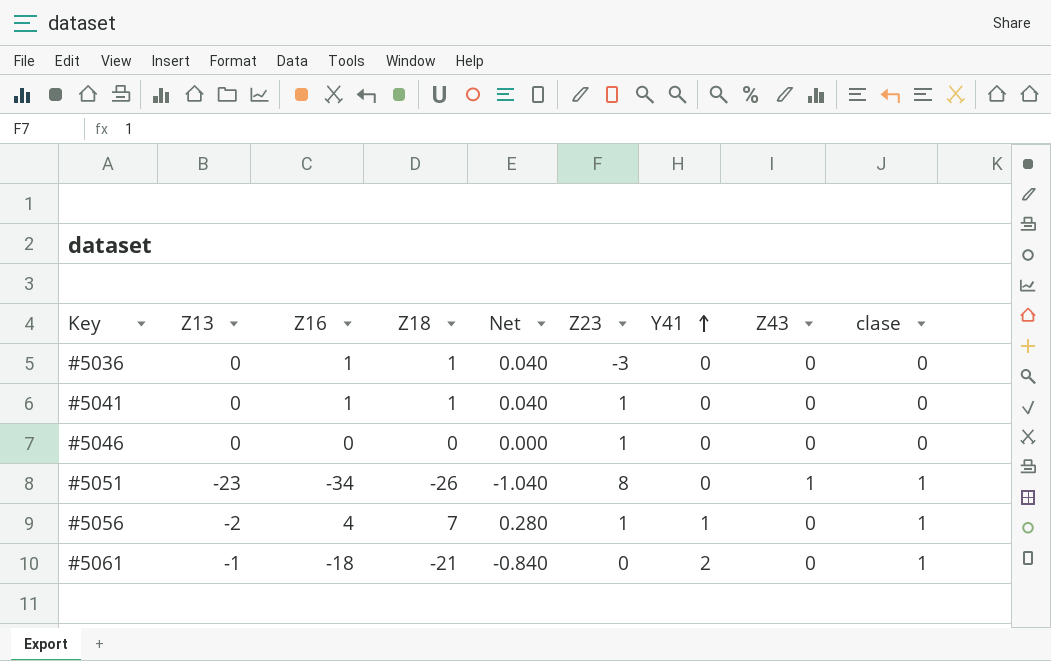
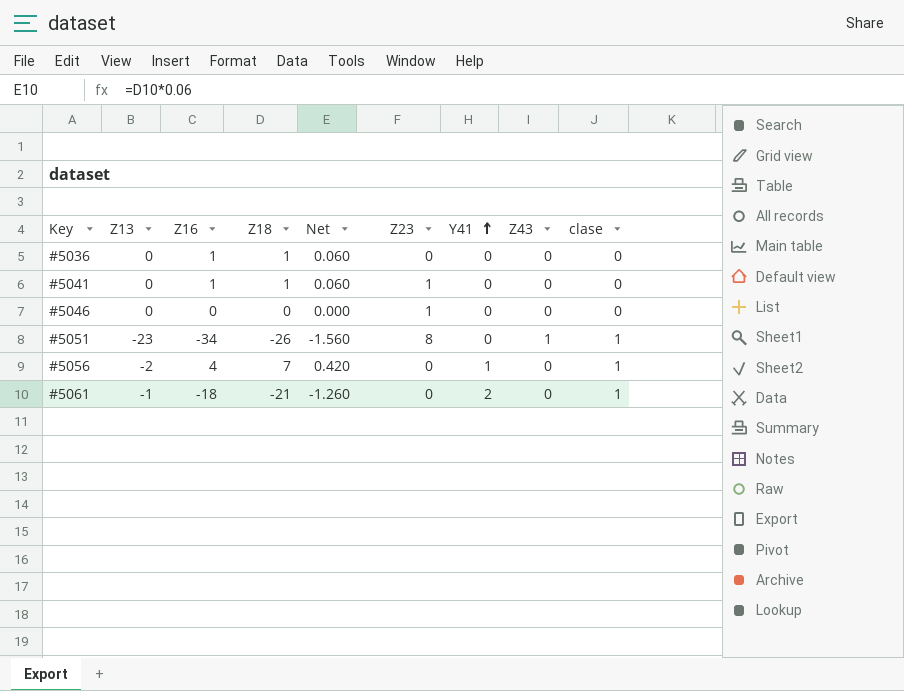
column Net | formula: [Z18] * 0.04 -> [Z18] * 0.06
#5036 | Z23: -3 -> 0
#5056 | Z23: 1 -> 0

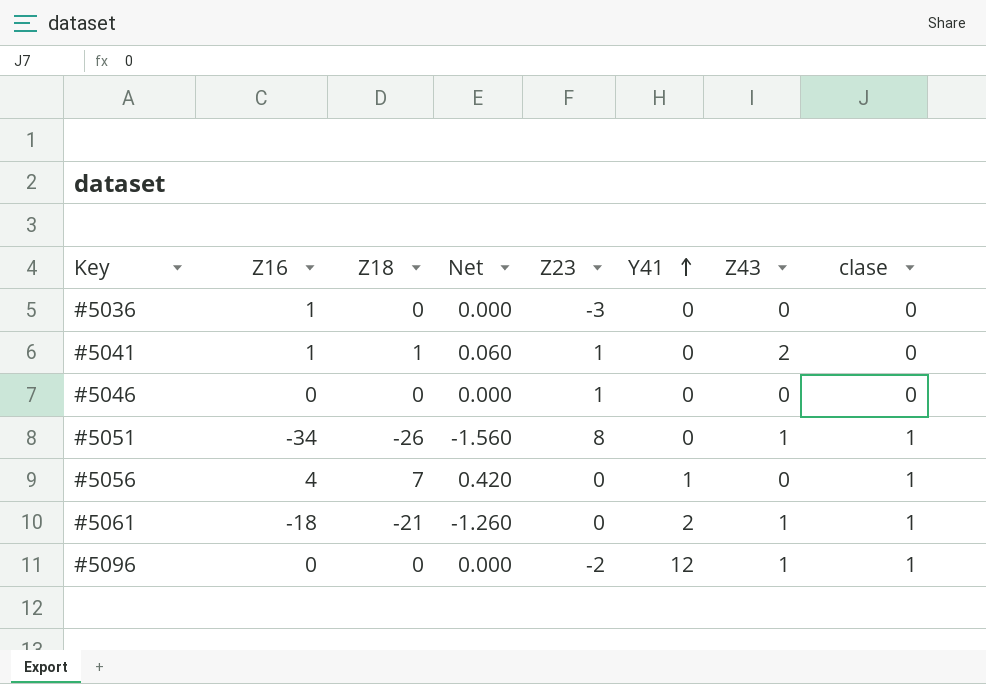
column Z13 | position: 2 -> none
#5036 | Z18: 1 -> 0
#5036 | Net: 0.060 -> 0.000
#5036 | Z23: 0 -> -3
#5041 | Z43: 0 -> 2
#5061 | Z43: 0 -> 1
row #5096: none -> 0 | 0 | 0.000 | -2 | 12 | 1 | 1

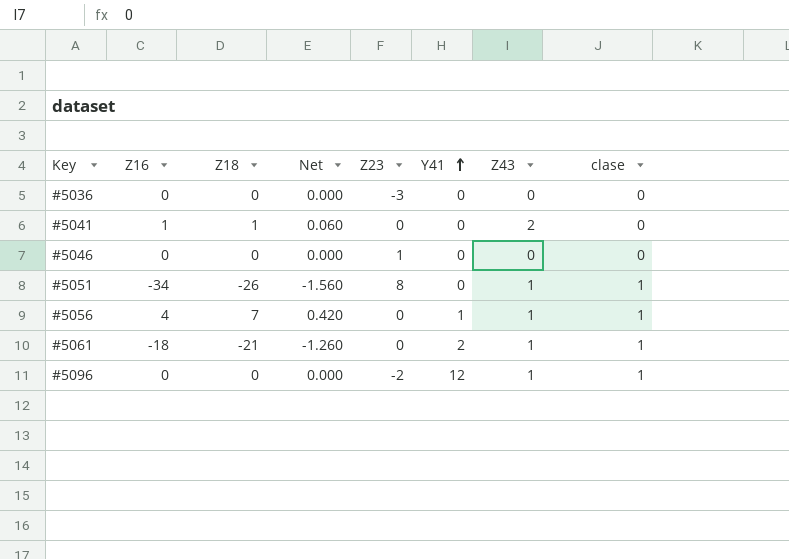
#5036 | Z16: 1 -> 0
#5041 | Z23: 1 -> 0
#5056 | Z43: 0 -> 1

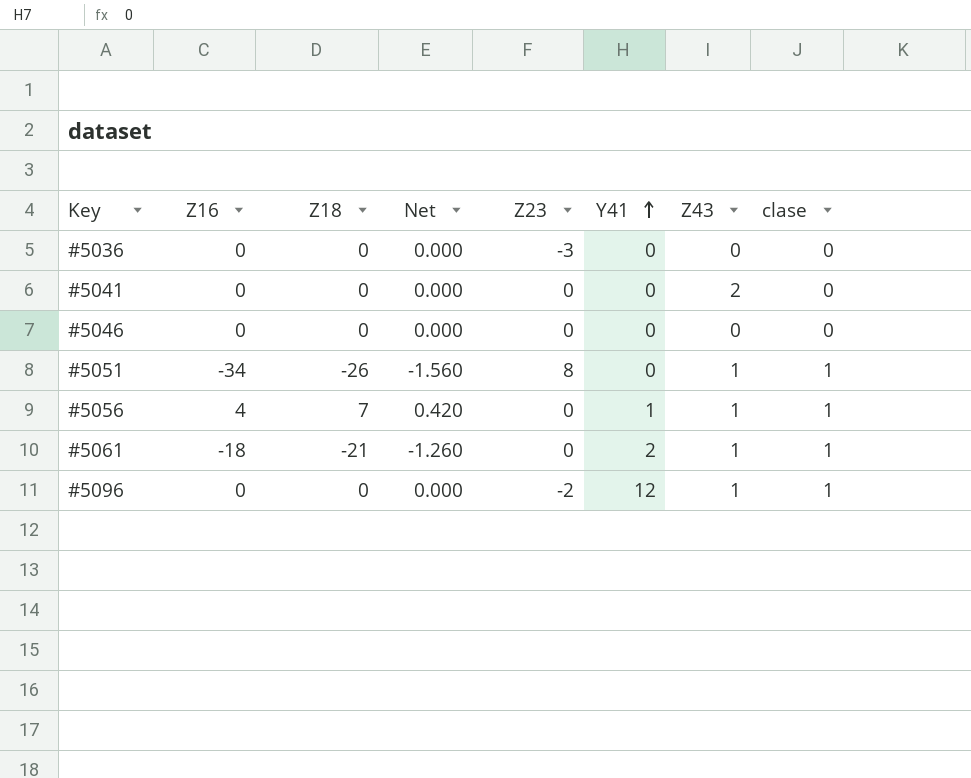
#5041 | Z16: 1 -> 0
#5041 | Z18: 1 -> 0
#5041 | Net: 0.060 -> 0.000
#5046 | Z23: 1 -> 0

